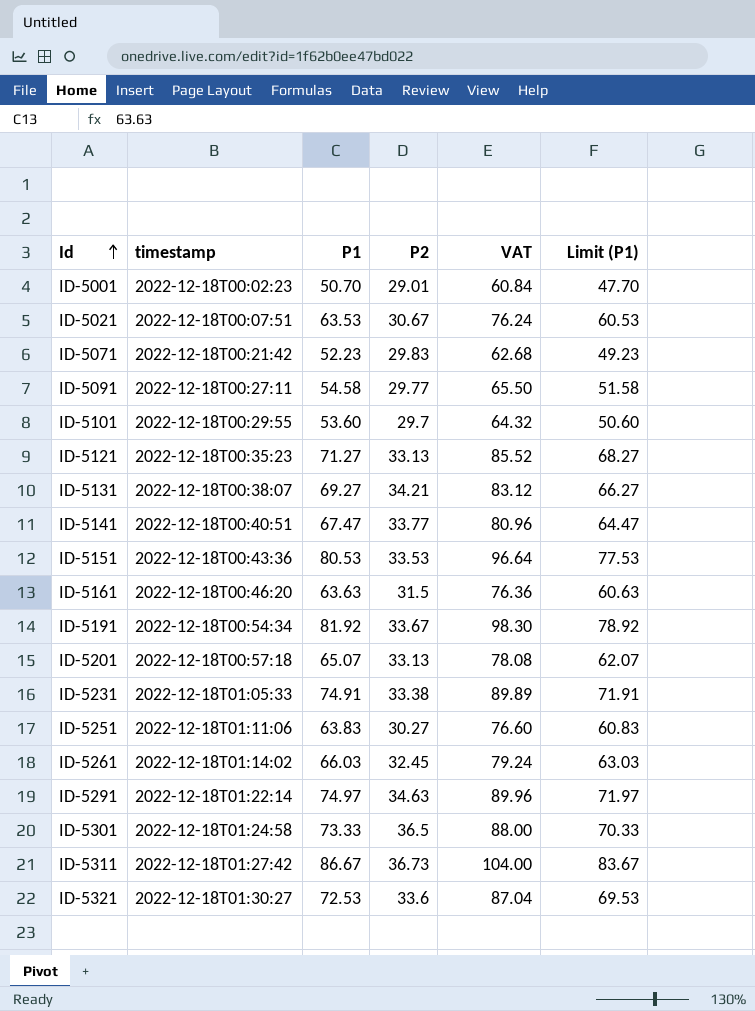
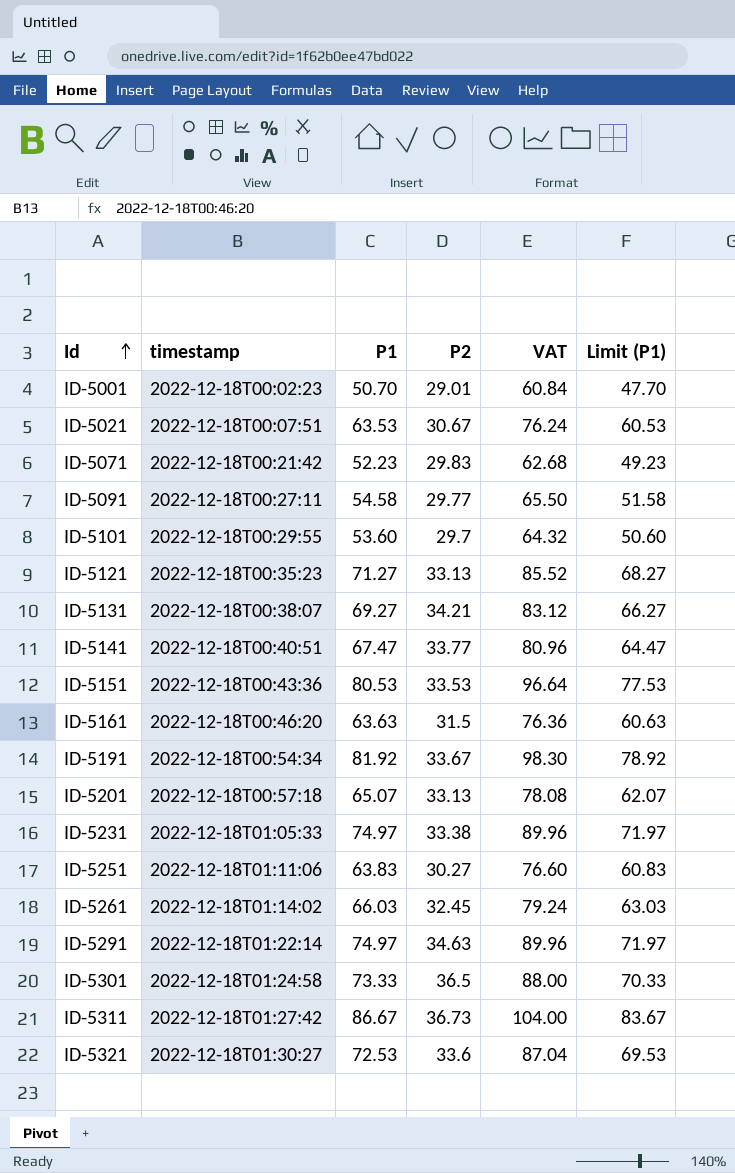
ID-5231 | P1: 74.91 -> 74.97
ID-5231 | VAT: 89.89 -> 89.96
ID-5231 | Limit (P1): 71.91 -> 71.97

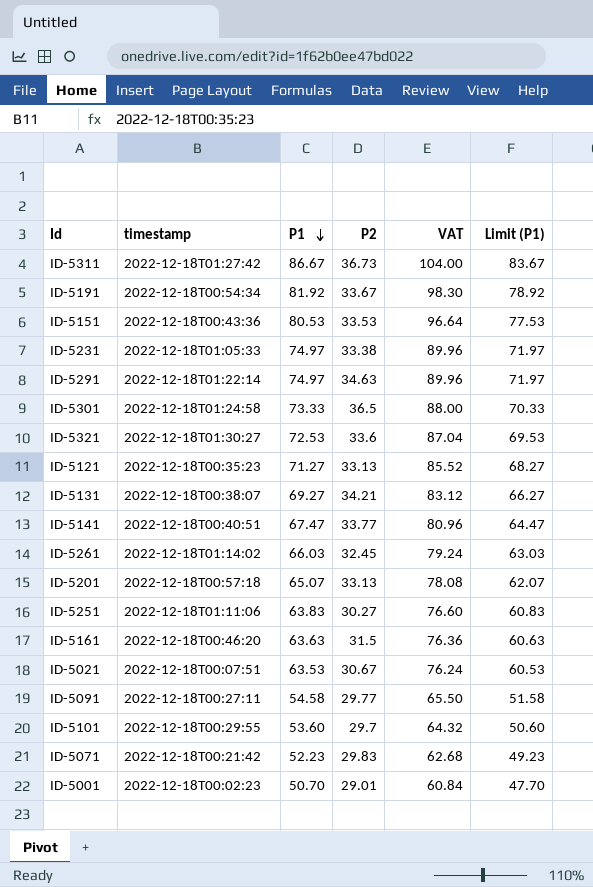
row order: Id ascending -> P1 descending

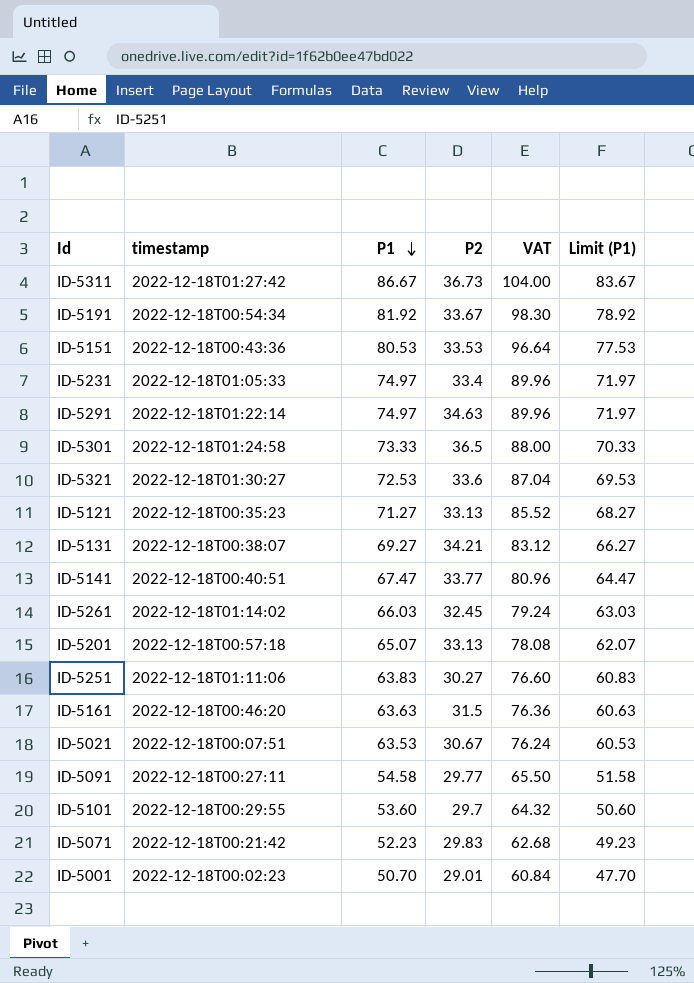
ID-5231 | P2: 33.38 -> 33.4

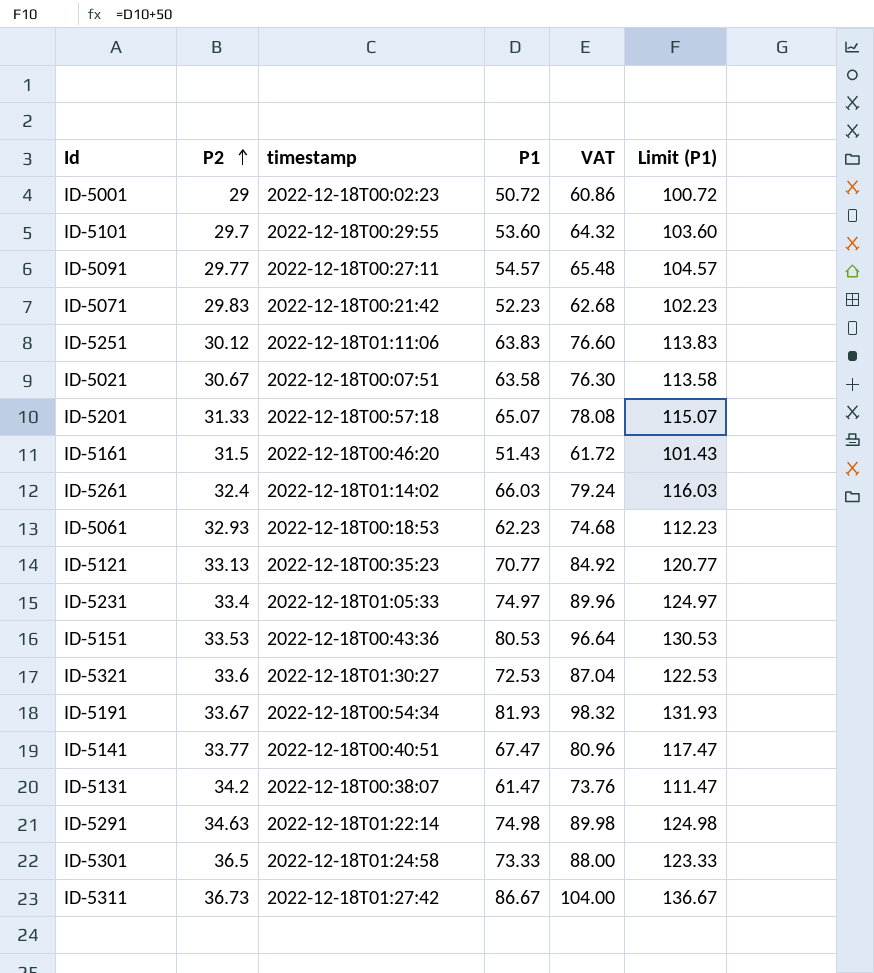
row order: P1 descending -> P2 ascending
column P2 | position: 4 -> 2
column Limit (P1) | formula: [P1] - 3 -> [P1] + 50
ID-5001 | P2: 29.01 -> 29
ID-5001 | P1: 50.70 -> 50.72
ID-5001 | VAT: 60.84 -> 60.86
ID-5091 | P1: 54.58 -> 54.57
ID-5091 | VAT: 65.50 -> 65.48
ID-5251 | P2: 30.27 -> 30.12
ID-5021 | P1: 63.53 -> 63.58
ID-5021 | VAT: 76.24 -> 76.30
ID-5201 | P2: 33.13 -> 31.33
ID-5161 | P1: 63.63 -> 51.43
ID-5161 | VAT: 76.36 -> 61.72
ID-5261 | P2: 32.45 -> 32.4
row ID-5061: none -> 32.93 | 2022-12-18T00:18:53 | 62.23 | 74.68 | 112.23
ID-5121 | P1: 71.27 -> 70.77
ID-5121 | VAT: 85.52 -> 84.92
ID-5191 | P1: 81.92 -> 81.93
ID-5191 | VAT: 98.30 -> 98.32
ID-5131 | P2: 34.21 -> 34.2
ID-5131 | P1: 69.27 -> 61.47
ID-5131 | VAT: 83.12 -> 73.76
ID-5291 | P1: 74.97 -> 74.98
ID-5291 | VAT: 89.96 -> 89.98

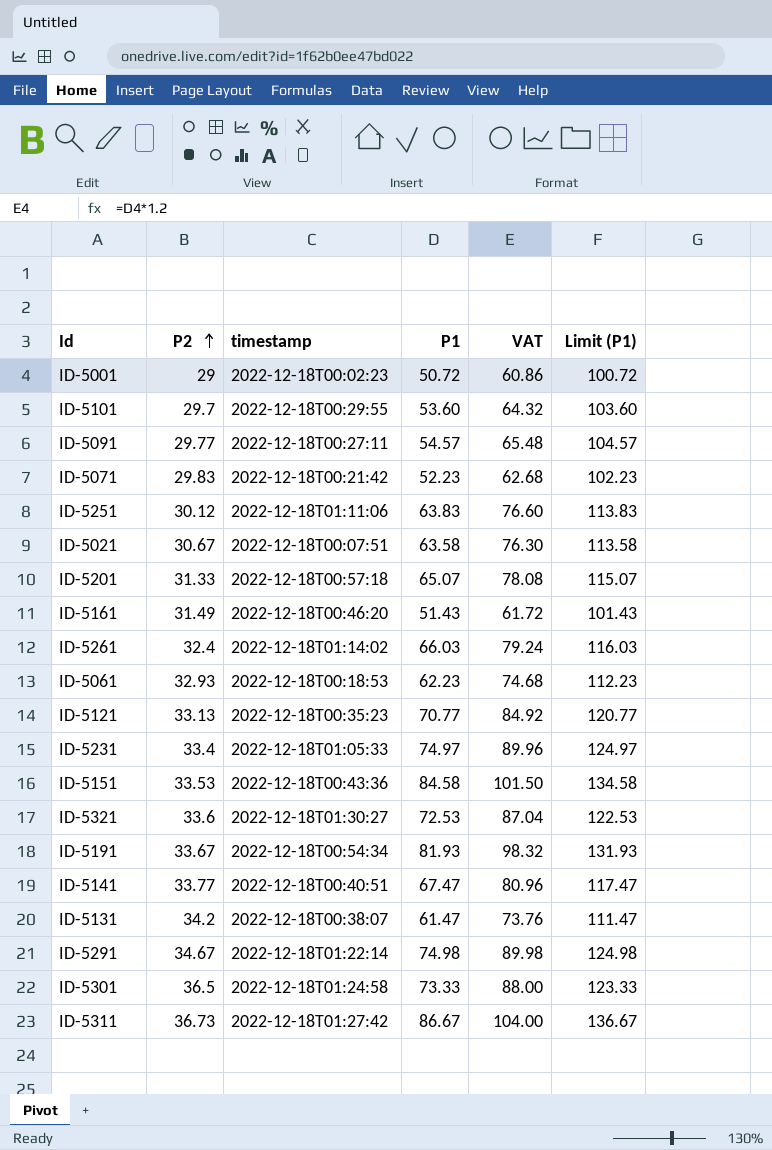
ID-5161 | P2: 31.5 -> 31.49
ID-5151 | P1: 80.53 -> 84.58
ID-5151 | VAT: 96.64 -> 101.50
ID-5151 | Limit (P1): 130.53 -> 134.58
ID-5291 | P2: 34.63 -> 34.67

